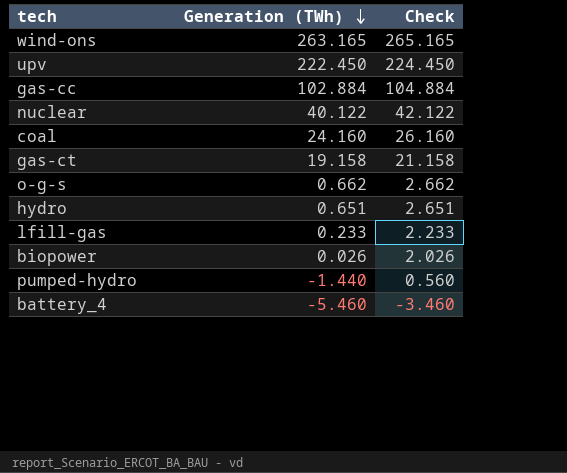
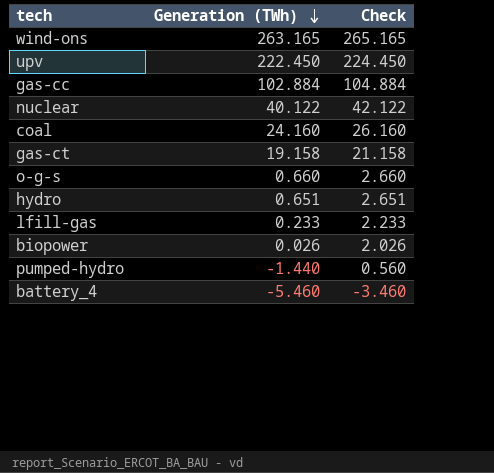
o-g-s | Generation (TWh): 0.662 -> 0.660
o-g-s | Check: 2.662 -> 2.660

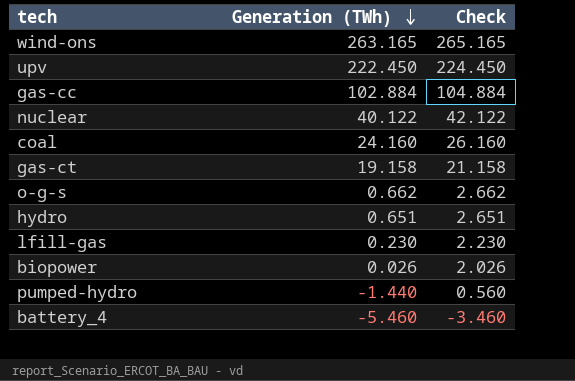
o-g-s | Generation (TWh): 0.660 -> 0.662
o-g-s | Check: 2.660 -> 2.662
lfill-gas | Generation (TWh): 0.233 -> 0.230
lfill-gas | Check: 2.233 -> 2.230

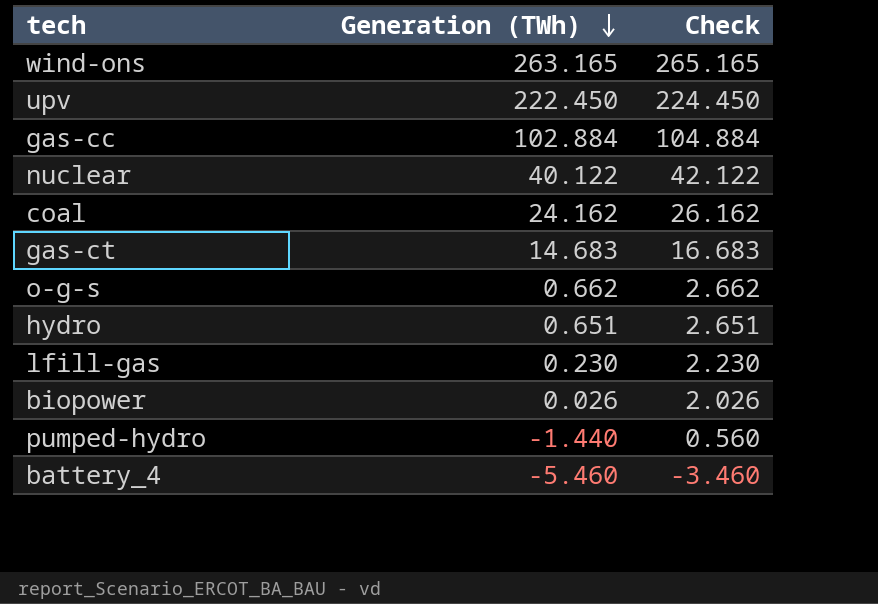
coal | Generation (TWh): 24.160 -> 24.162
coal | Check: 26.160 -> 26.162
gas-ct | Generation (TWh): 19.158 -> 14.683
gas-ct | Check: 21.158 -> 16.683

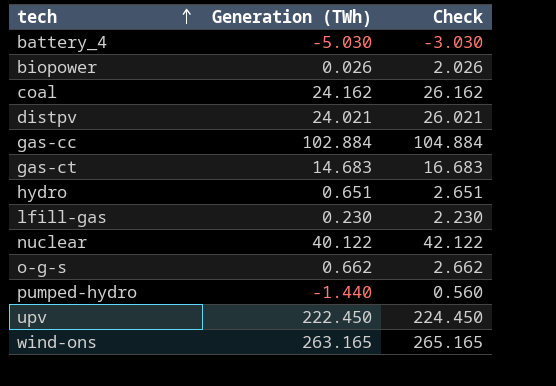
row order: Generation (TWh) descending -> tech ascending
battery_4 | Generation (TWh): -5.460 -> -5.030
battery_4 | Check: -3.460 -> -3.030
row distpv: none -> 24.021 | 26.021

